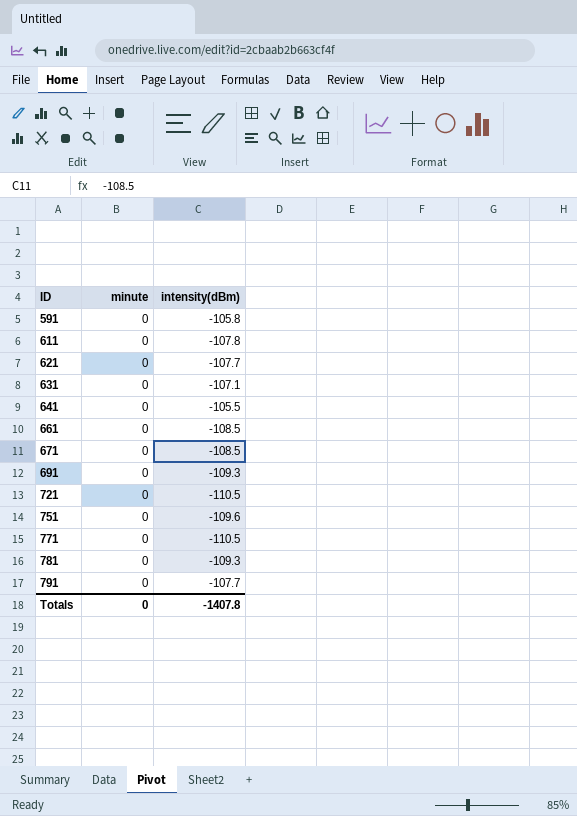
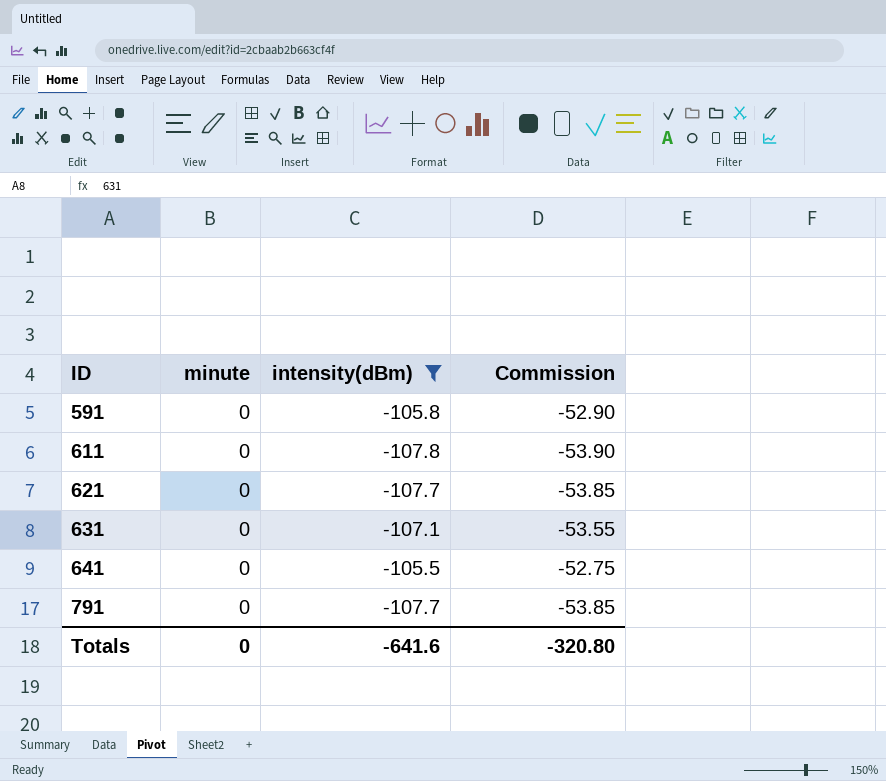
filter: none -> intensity(dBm) >= -107.8
column Commission | formula: none -> [intensity(dBm)] * 0.5
Totals | intensity(dBm): -1407.8 -> -641.6

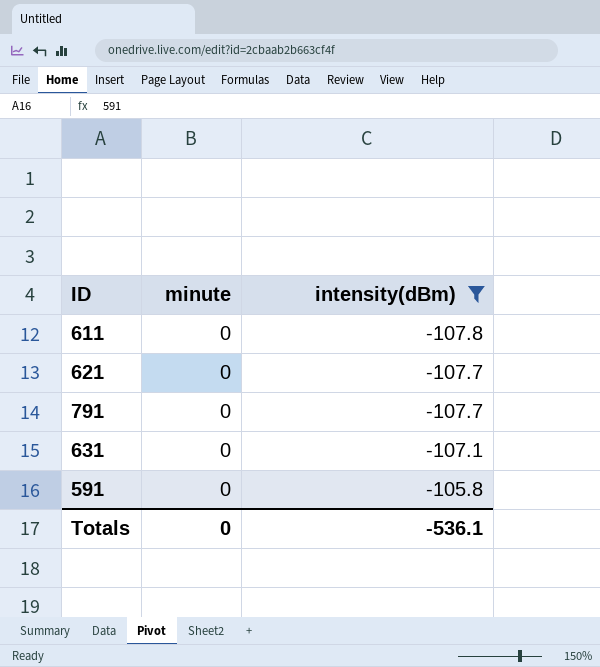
row order: ID ascending -> intensity(dBm) ascending
column Commission | formula: [intensity(dBm)] * 0.5 -> none
row 641: 0 | -105.5 | -52.75 -> none
Totals | intensity(dBm): -641.6 -> -536.1

